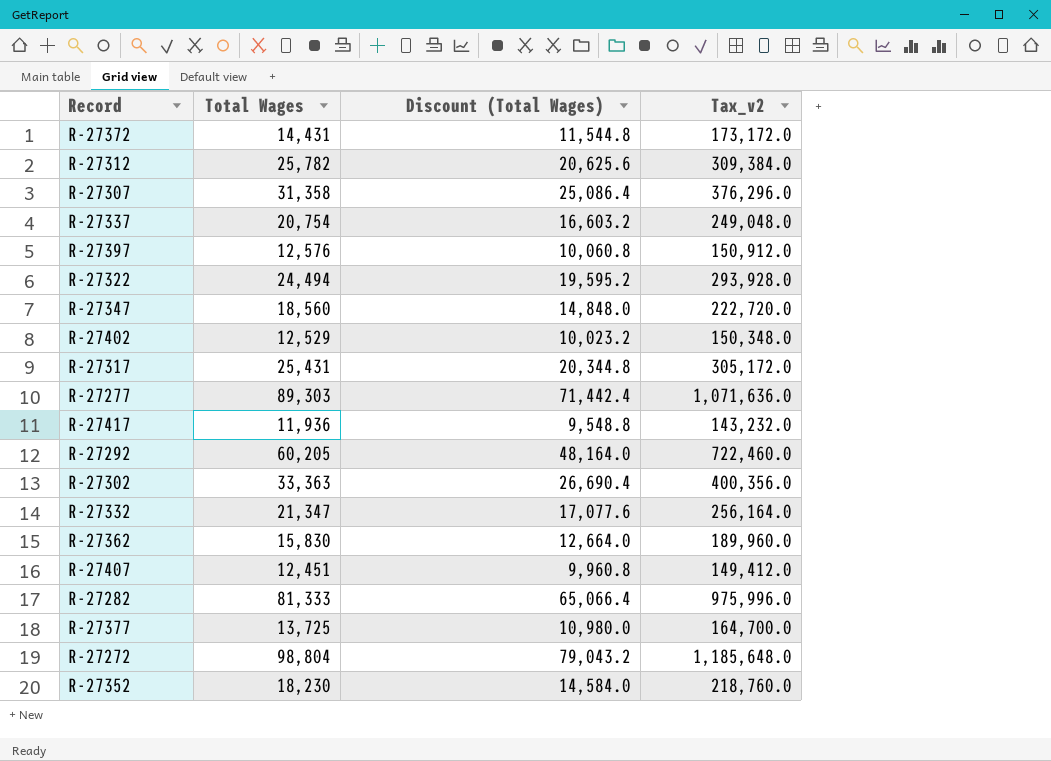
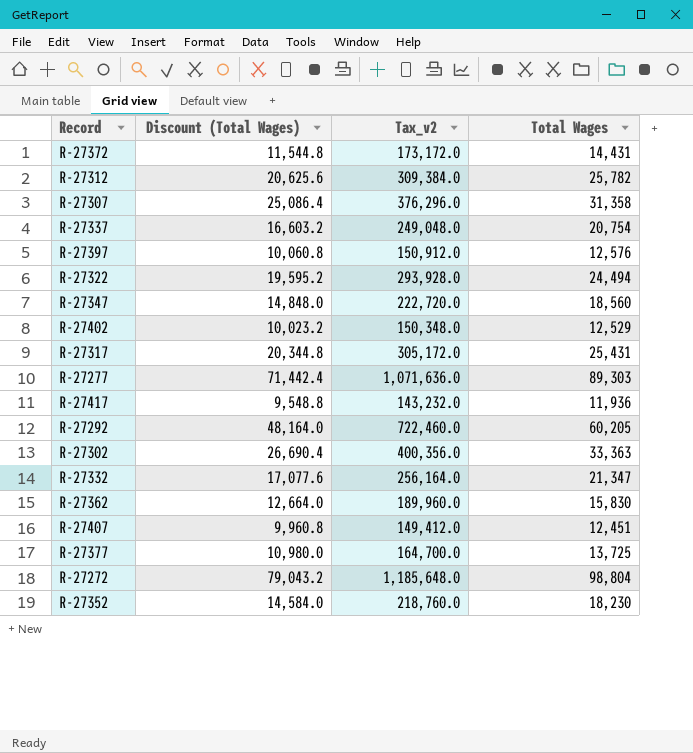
column Total Wages | position: 2 -> 4
row R-27282: 81,333 | 65,066.4 | 975,996.0 -> none

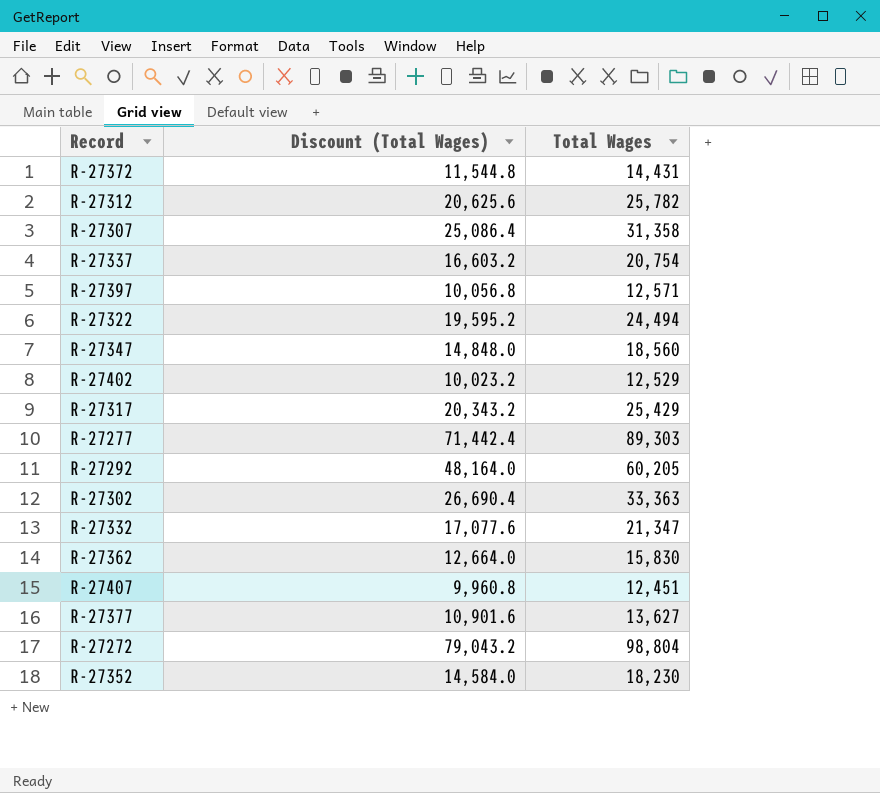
column Tax_v2 | formula: [Total Wages] * 12 -> none
row R-27417: 9,548.8 | 143,232.0 | 11,936 -> none
R-27397 | Discount (Total Wages): 10,060.8 -> 10,056.8
R-27397 | Total Wages: 12,576 -> 12,571
R-27317 | Discount (Total Wages): 20,344.8 -> 20,343.2
R-27317 | Total Wages: 25,431 -> 25,429
R-27377 | Discount (Total Wages): 10,980.0 -> 10,901.6
R-27377 | Total Wages: 13,725 -> 13,627

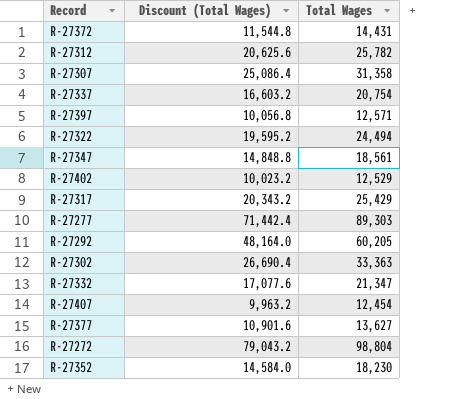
row R-27362: 12,664.0 | 15,830 -> none
R-27347 | Discount (Total Wages): 14,848.0 -> 14,848.8
R-27347 | Total Wages: 18,560 -> 18,561
R-27407 | Discount (Total Wages): 9,960.8 -> 9,963.2
R-27407 | Total Wages: 12,451 -> 12,454

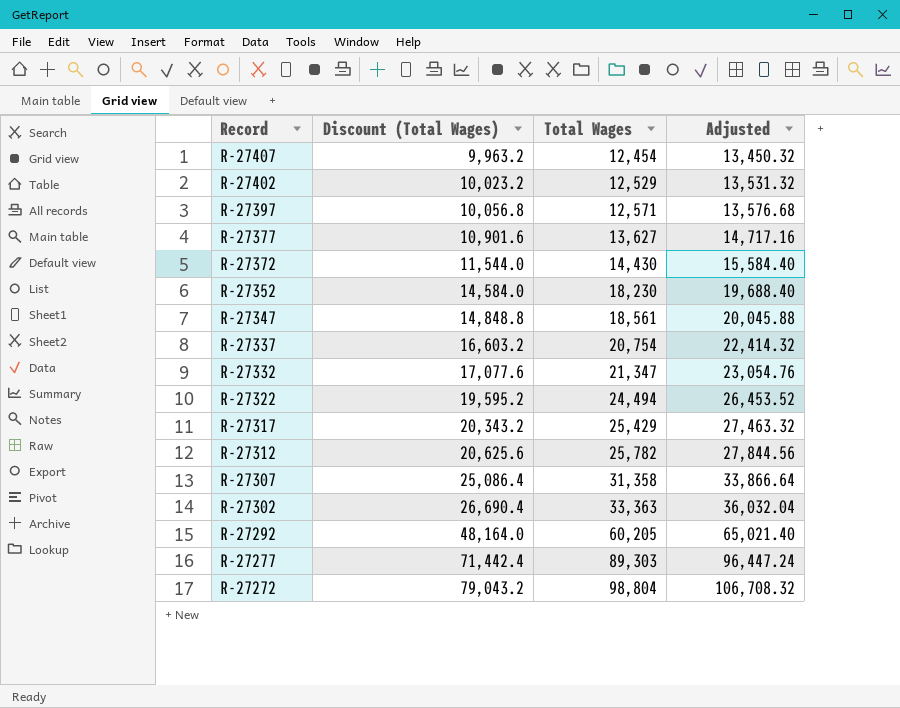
row order: none -> Record descending
column Adjusted | formula: none -> [Total Wages] * 1.08
R-27372 | Discount (Total Wages): 11,544.8 -> 11,544.0
R-27372 | Total Wages: 14,431 -> 14,430

